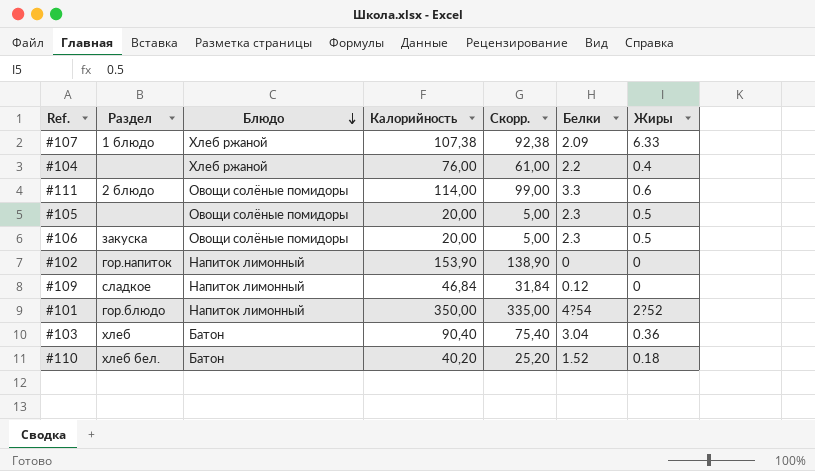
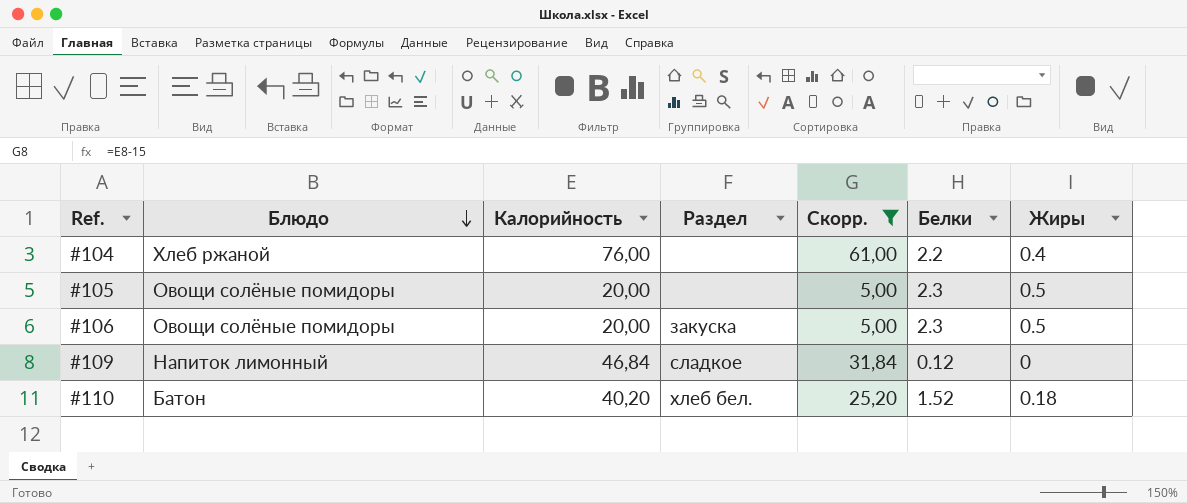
filter: none -> Скорр. <= 61,00
column Раздел | position: 2 -> 4

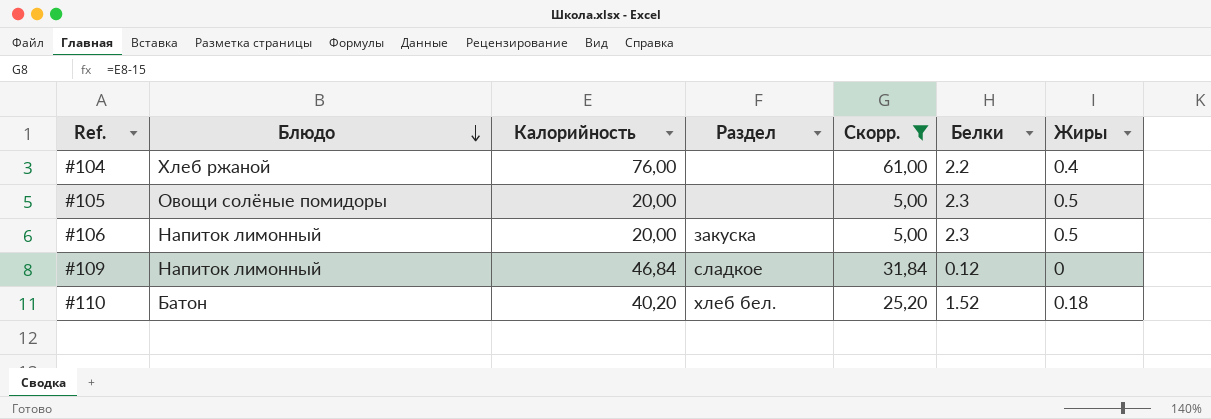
#106 | Блюдо: Овощи солёные помидоры -> Напиток лимонный

